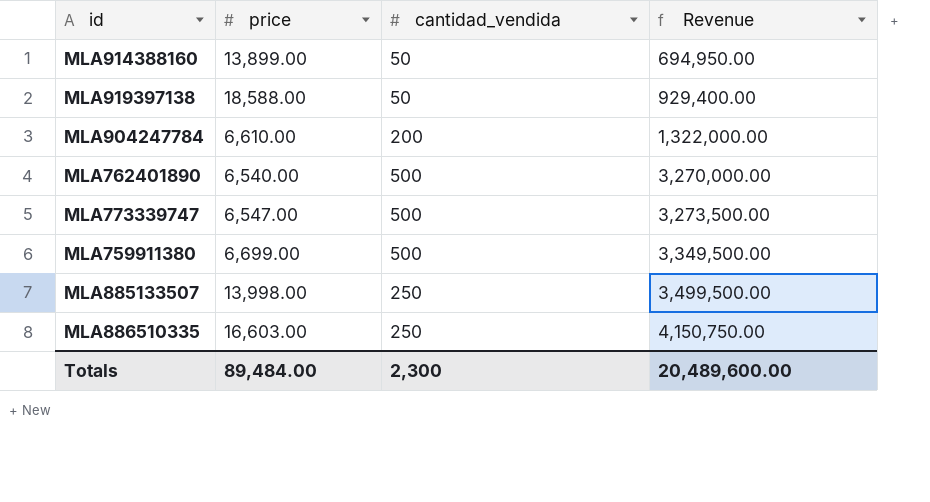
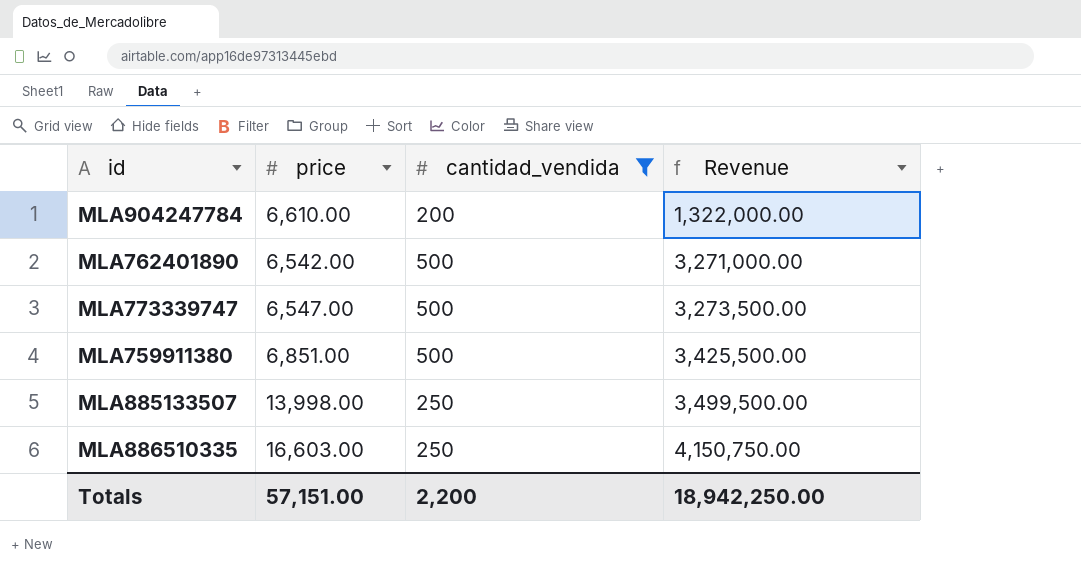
filter: none -> cantidad_vendida != 50
MLA762401890 | price: 6,540.00 -> 6,542.00
MLA762401890 | Revenue: 3,270,000.00 -> 3,271,000.00
MLA759911380 | price: 6,699.00 -> 6,851.00
MLA759911380 | Revenue: 3,349,500.00 -> 3,425,500.00
Totals | price: 89,484.00 -> 57,151.00
Totals | cantidad_vendida: 2,300 -> 2,200
Totals | Revenue: 20,489,600.00 -> 18,942,250.00

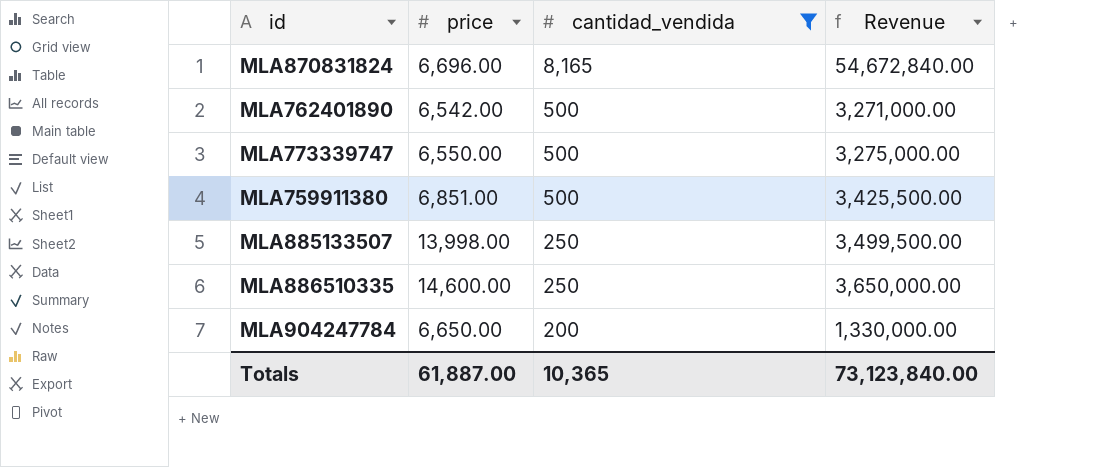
row order: Revenue ascending -> cantidad_vendida descending
row MLA870831824: none -> 6,696.00 | 8,165 | 54,672,840.00
MLA773339747 | price: 6,547.00 -> 6,550.00
MLA773339747 | Revenue: 3,273,500.00 -> 3,275,000.00
MLA886510335 | price: 16,603.00 -> 14,600.00
MLA886510335 | Revenue: 4,150,750.00 -> 3,650,000.00
MLA904247784 | price: 6,610.00 -> 6,650.00
MLA904247784 | Revenue: 1,322,000.00 -> 1,330,000.00
Totals | price: 57,151.00 -> 61,887.00
Totals | cantidad_vendida: 2,200 -> 10,365
Totals | Revenue: 18,942,250.00 -> 73,123,840.00

